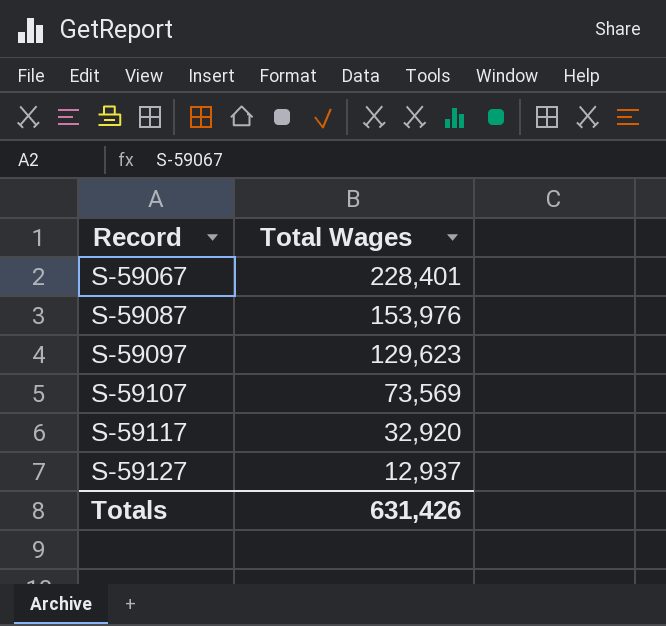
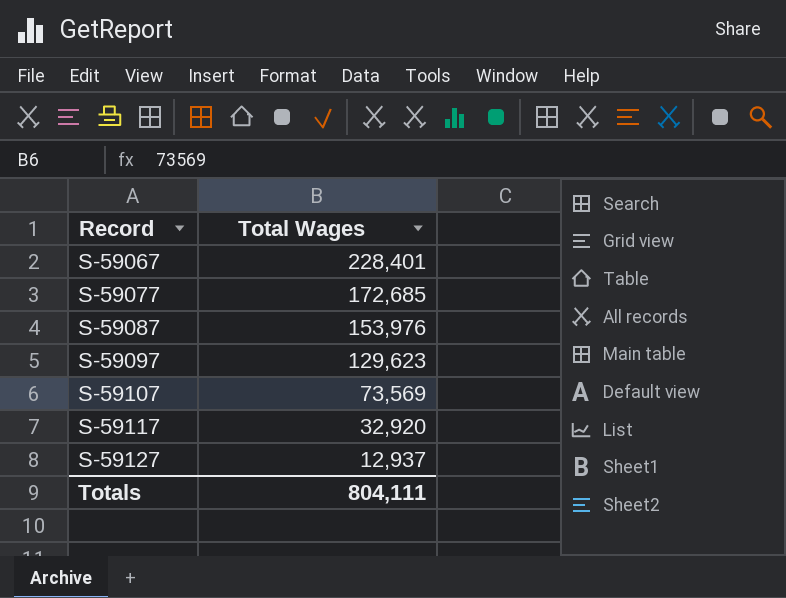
row S-59077: none -> 172,685
Totals | Total Wages: 631,426 -> 804,111

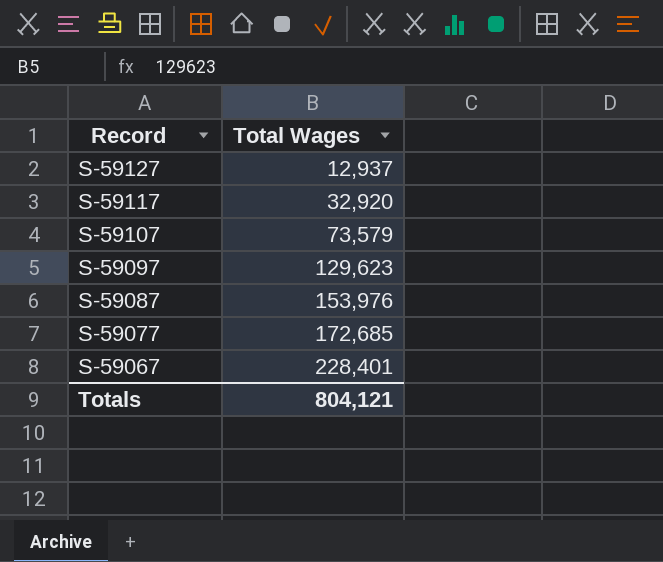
row order: Record ascending -> Record descending
S-59107 | Total Wages: 73,569 -> 73,579
Totals | Total Wages: 804,111 -> 804,121

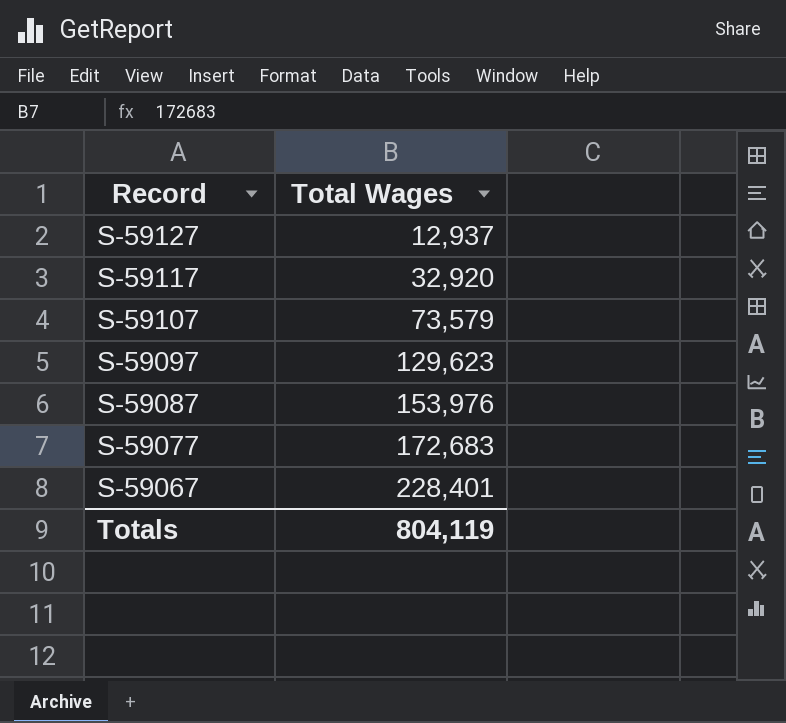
S-59077 | Total Wages: 172,685 -> 172,683
Totals | Total Wages: 804,121 -> 804,119

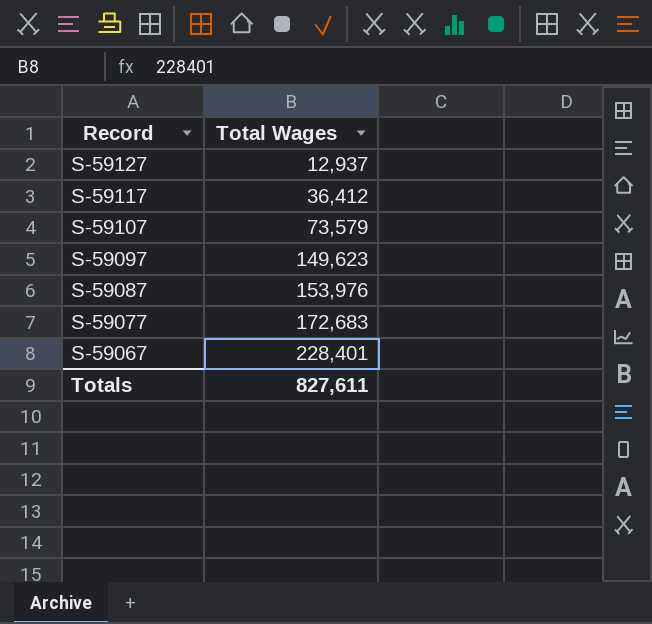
S-59117 | Total Wages: 32,920 -> 36,412
S-59097 | Total Wages: 129,623 -> 149,623
Totals | Total Wages: 804,119 -> 827,611

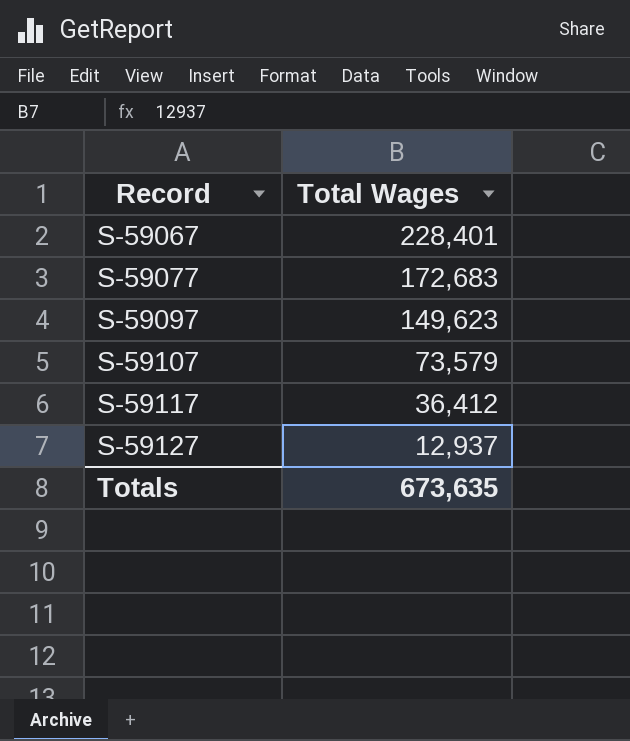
row order: Record descending -> Record ascending
row S-59087: 153,976 -> none
Totals | Total Wages: 827,611 -> 673,635

